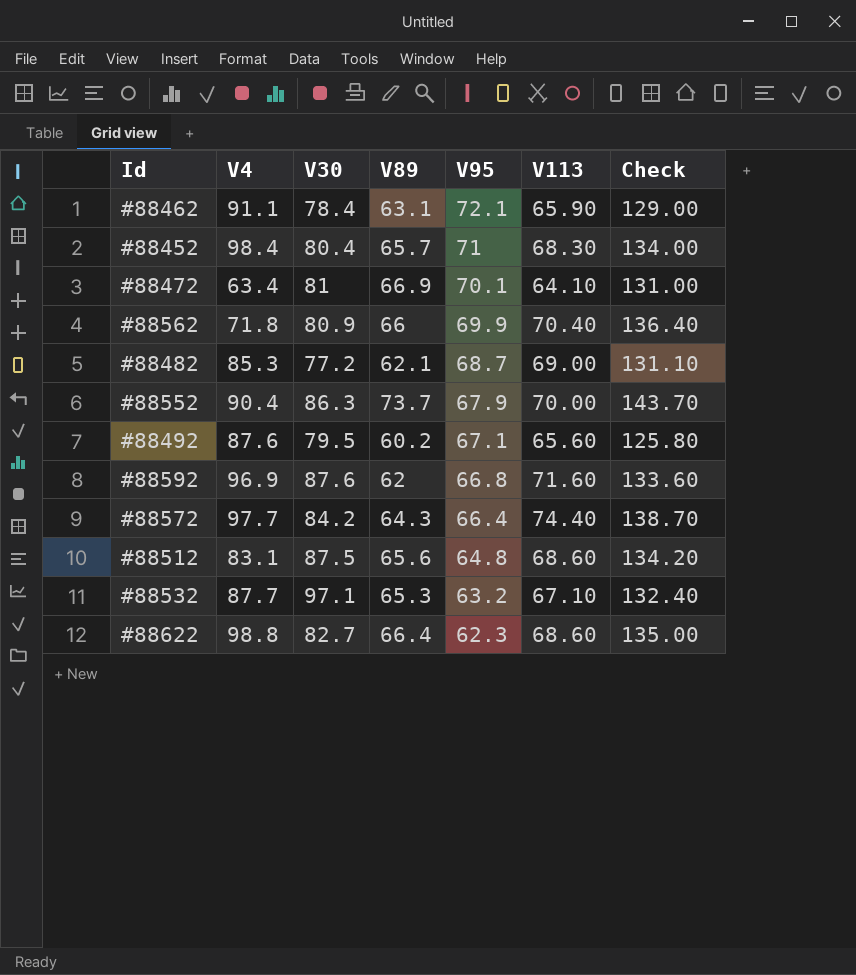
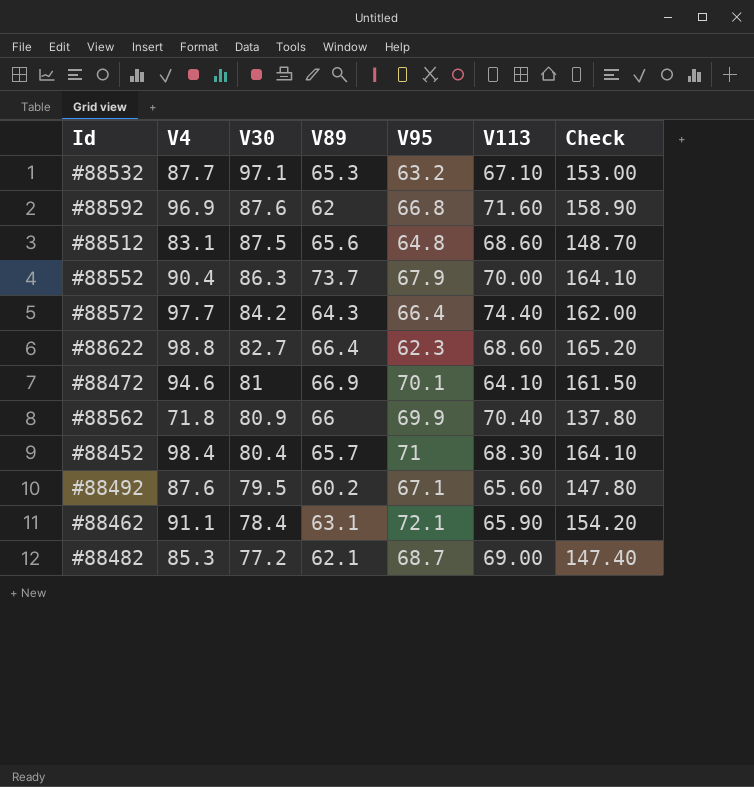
row order: V95 descending -> V30 descending
column Check | formula: [V89] + [V113] -> [V4] + [V89]
#88472 | V4: 63.4 -> 94.6

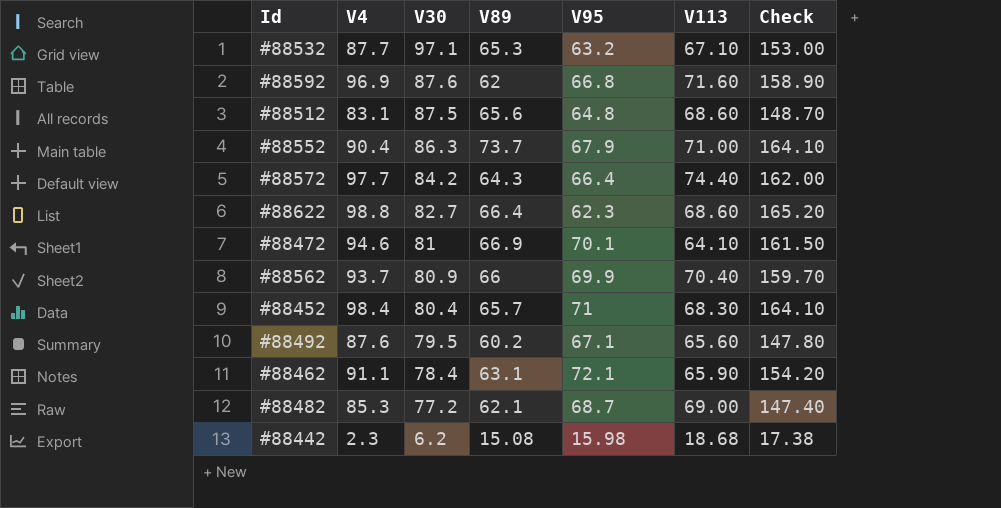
#88552 | V113: 70.00 -> 71.00
#88562 | V4: 71.8 -> 93.7
#88562 | Check: 137.80 -> 159.70
row #88442: none -> 2.3 | 6.2 | 15.08 | 15.98 | 18.68 | 17.38

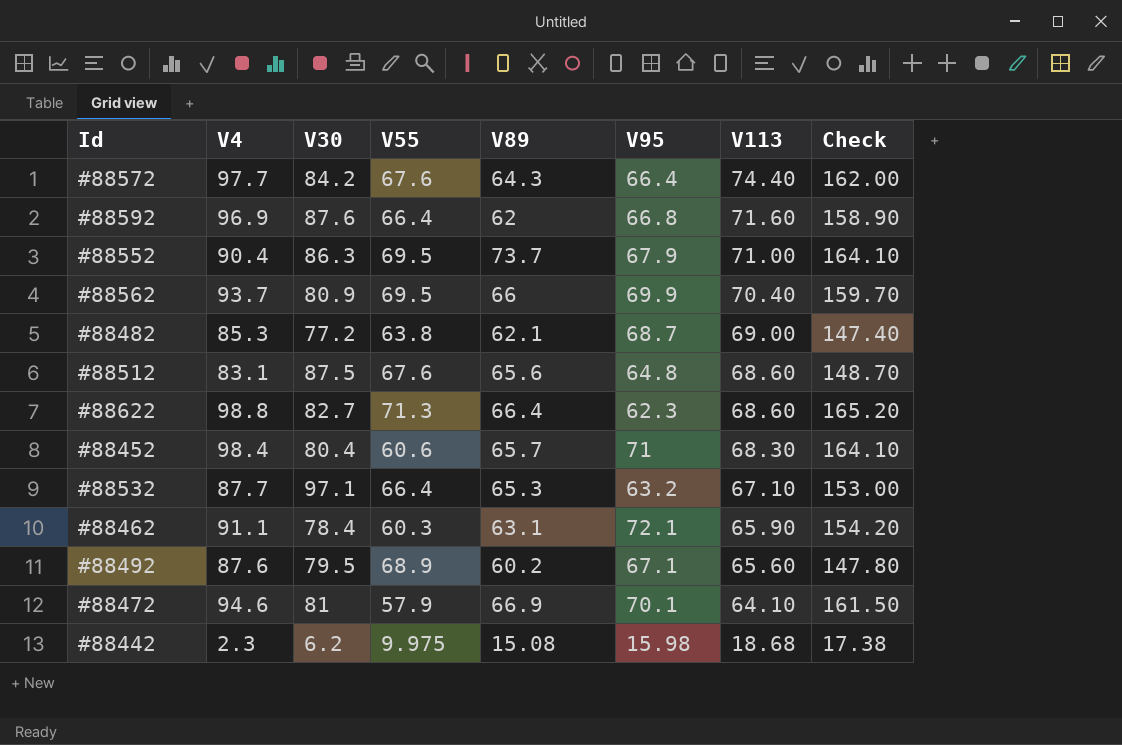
row order: V30 descending -> V113 descending
column V55 | position: none -> 4

